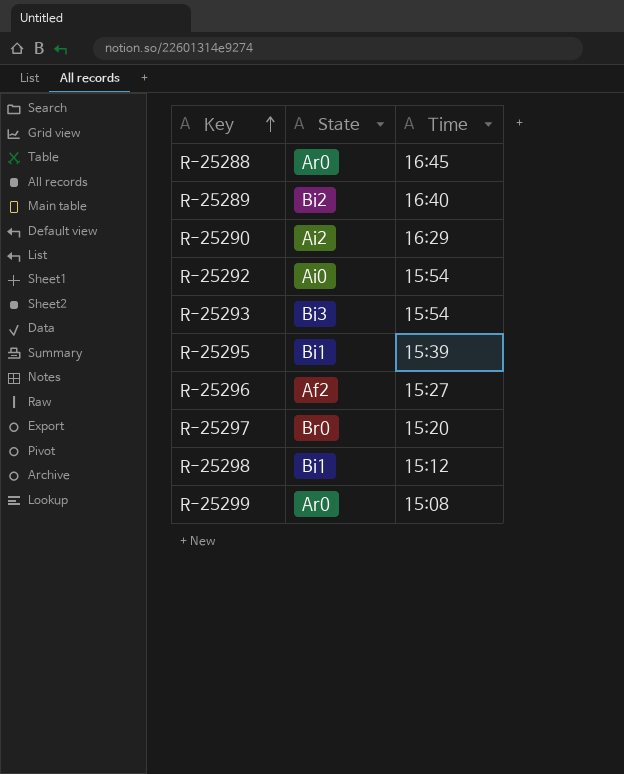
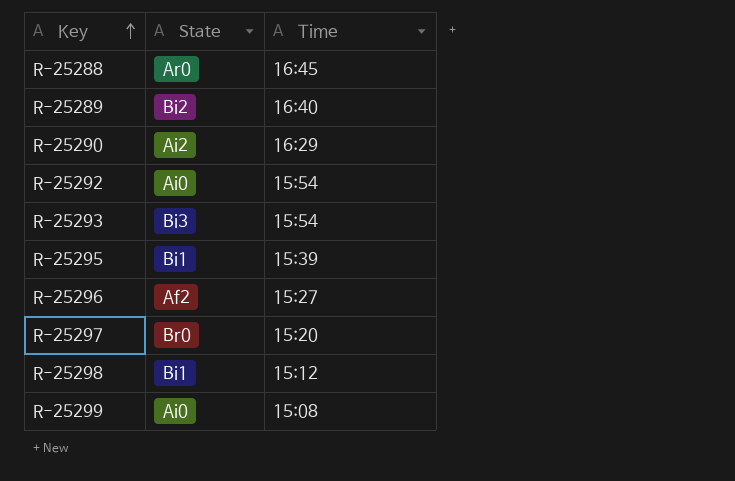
R-25299 | State: Ar0 -> Ai0

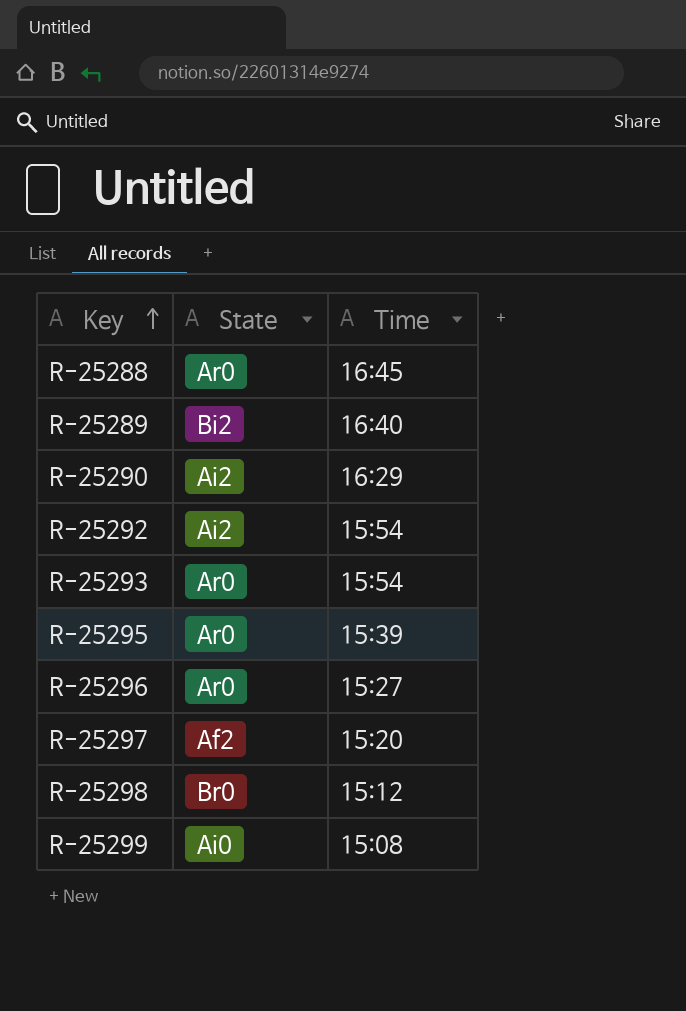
R-25292 | State: Ai0 -> Ai2
R-25293 | State: Bi3 -> Ar0
R-25295 | State: Bi1 -> Ar0
R-25296 | State: Af2 -> Ar0
R-25297 | State: Br0 -> Af2
R-25298 | State: Bi1 -> Br0

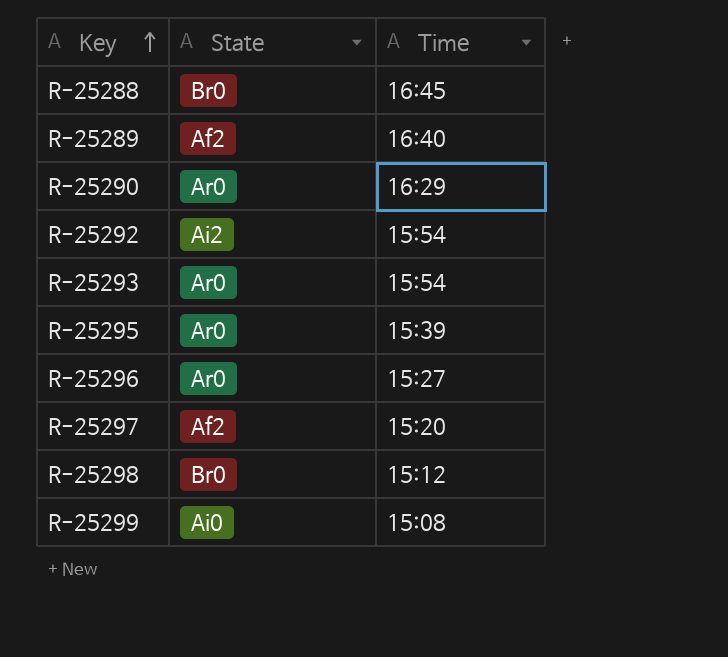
R-25288 | State: Ar0 -> Br0
R-25289 | State: Bi2 -> Af2
R-25290 | State: Ai2 -> Ar0

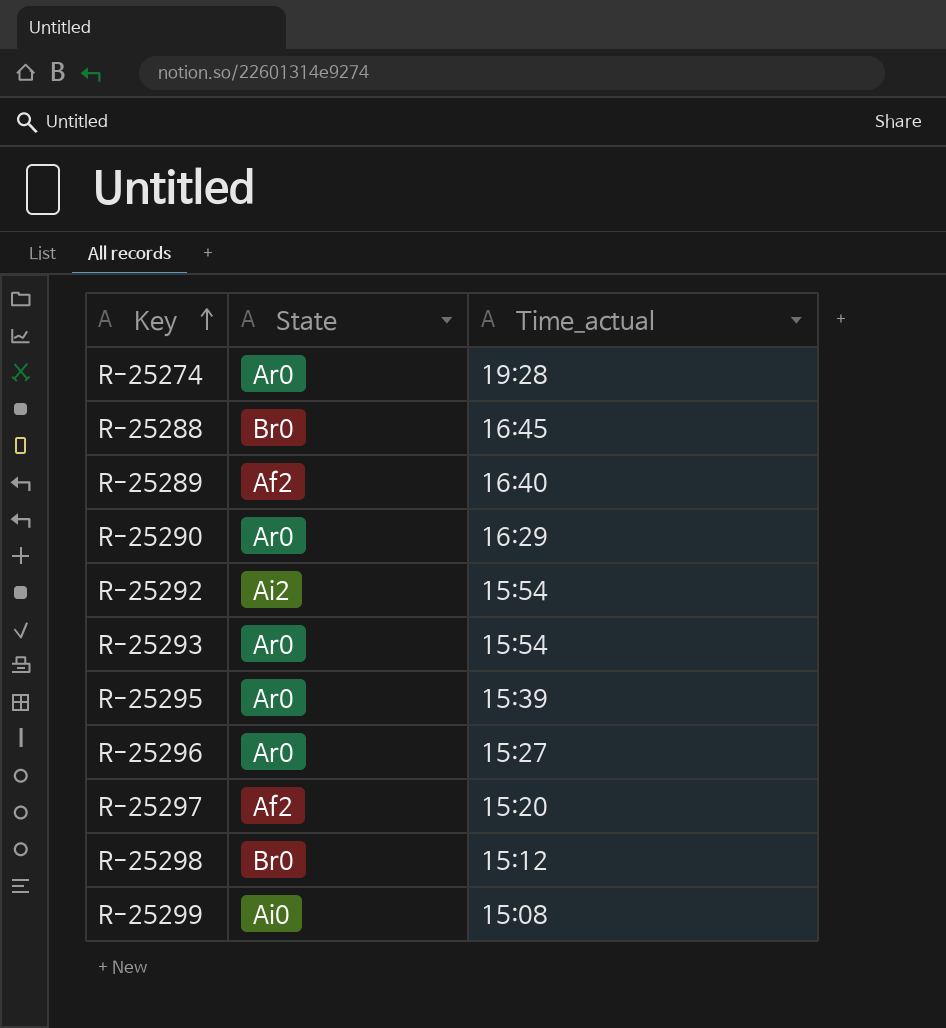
column name: Time -> Time_actual
row R-25274: none -> Ar0 | 19:28

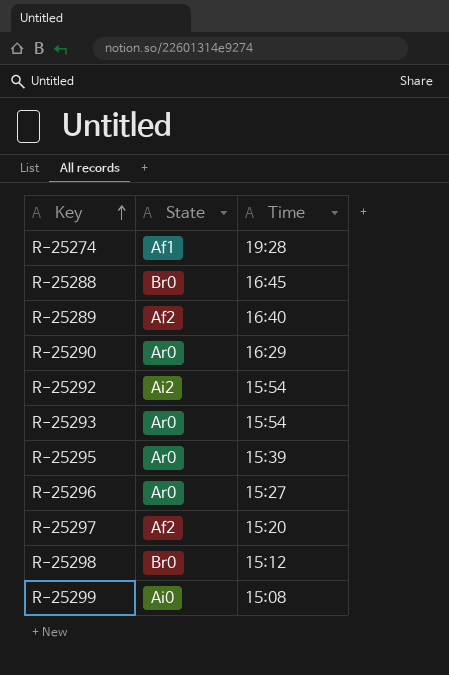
column name: Time_actual -> Time
R-25274 | State: Ar0 -> Af1

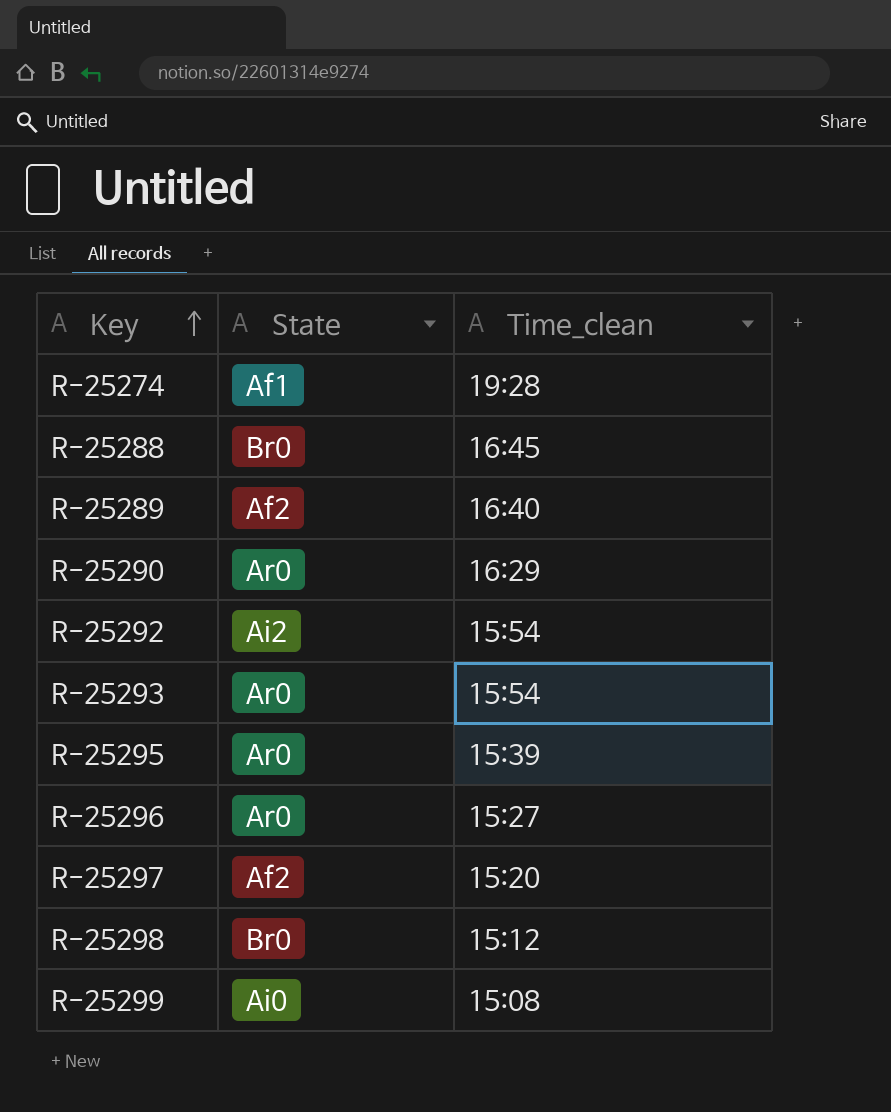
column name: Time -> Time_clean

